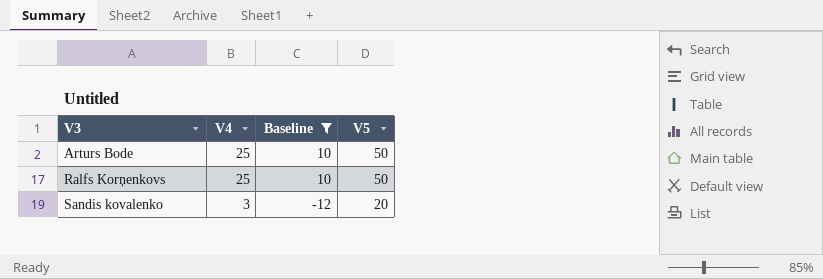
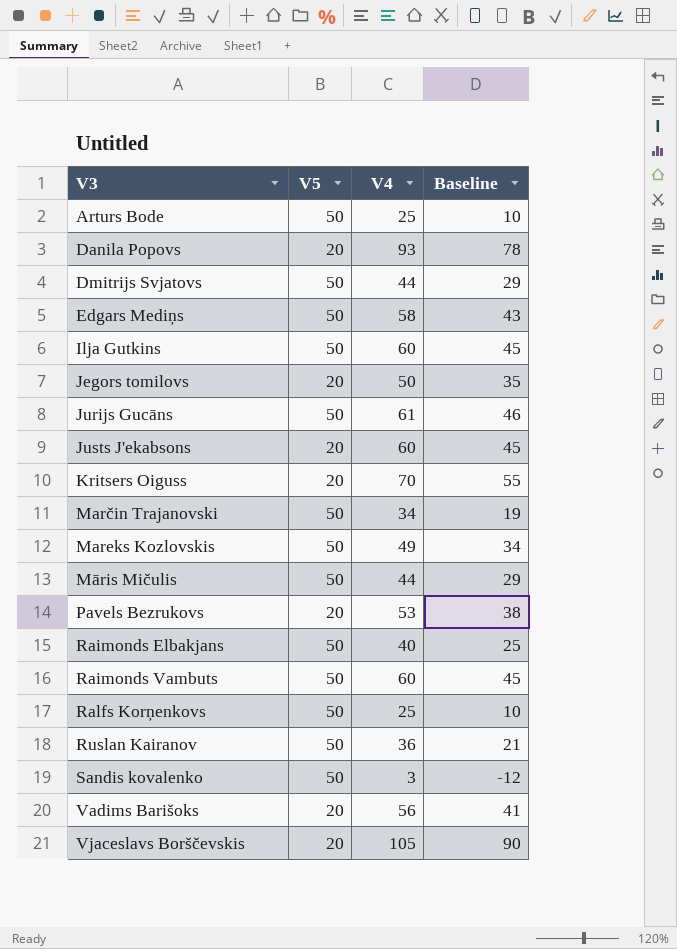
filter: Baseline <= 10 -> none
column V5 | position: 4 -> 2
Sandis kovalenko | V5: 20 -> 50

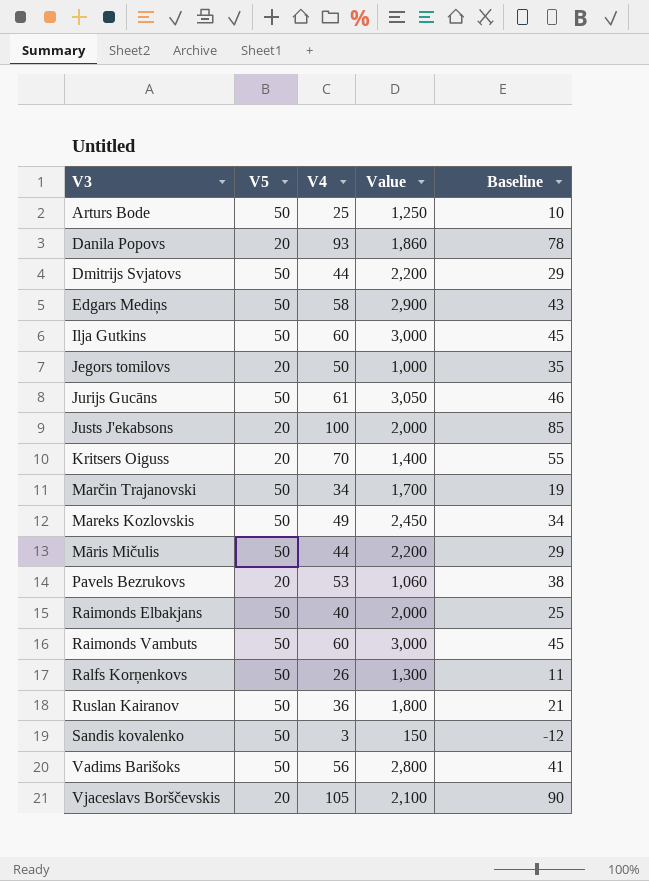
column Value | formula: none -> [V5] * [V4]
Justs J'ekabsons | V4: 60 -> 100
Justs J'ekabsons | Baseline: 45 -> 85
Ralfs Korņenkovs | V4: 25 -> 26
Ralfs Korņenkovs | Baseline: 10 -> 11
Vadims Barišoks | V5: 20 -> 50

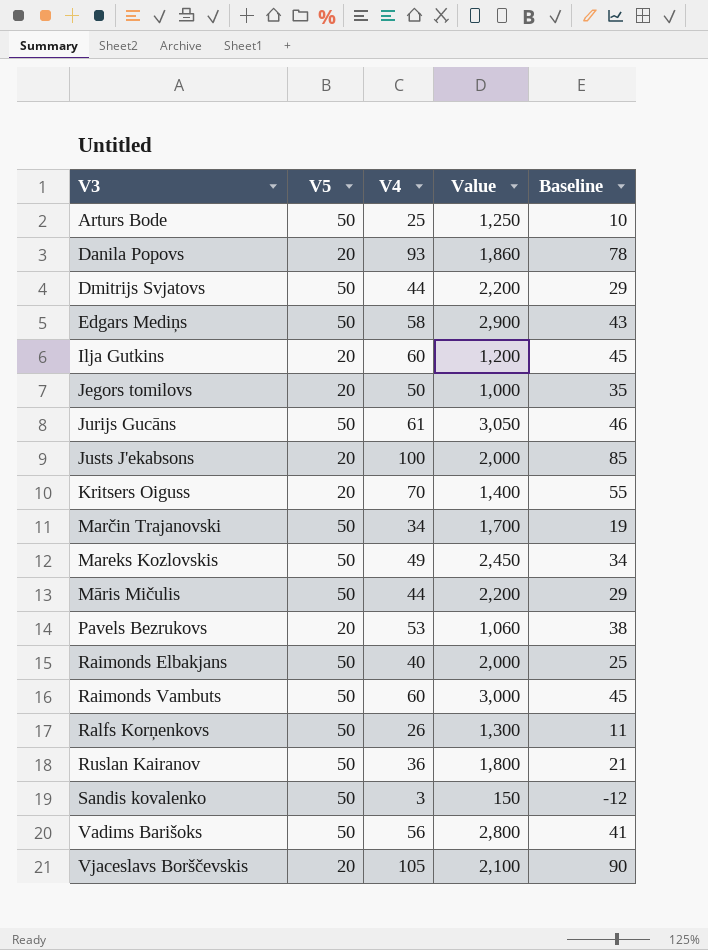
Ilja Gutkins | V5: 50 -> 20
Ilja Gutkins | Value: 3,000 -> 1,200

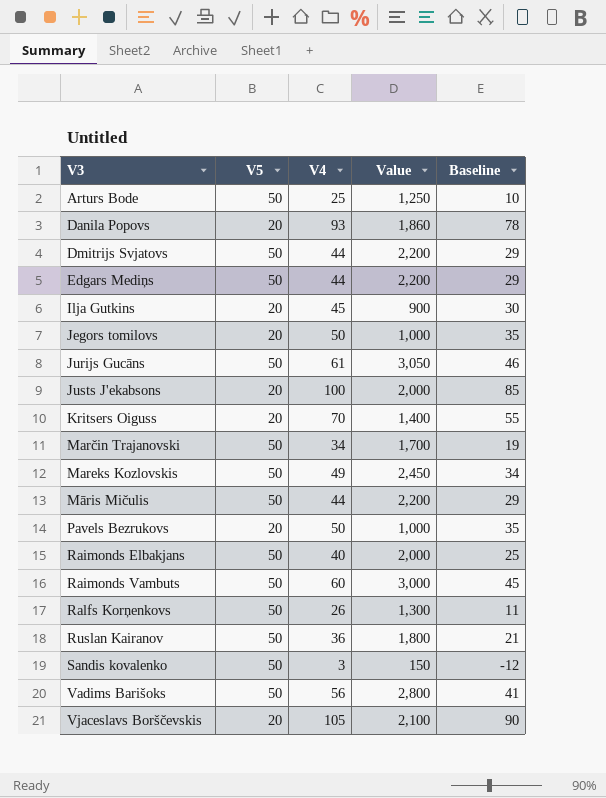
Edgars Mediņs | V4: 58 -> 44
Edgars Mediņs | Value: 2,900 -> 2,200
Edgars Mediņs | Baseline: 43 -> 29
Ilja Gutkins | V4: 60 -> 45
Ilja Gutkins | Value: 1,200 -> 900
Ilja Gutkins | Baseline: 45 -> 30
Pavels Bezrukovs | V4: 53 -> 50
Pavels Bezrukovs | Value: 1,060 -> 1,000
Pavels Bezrukovs | Baseline: 38 -> 35

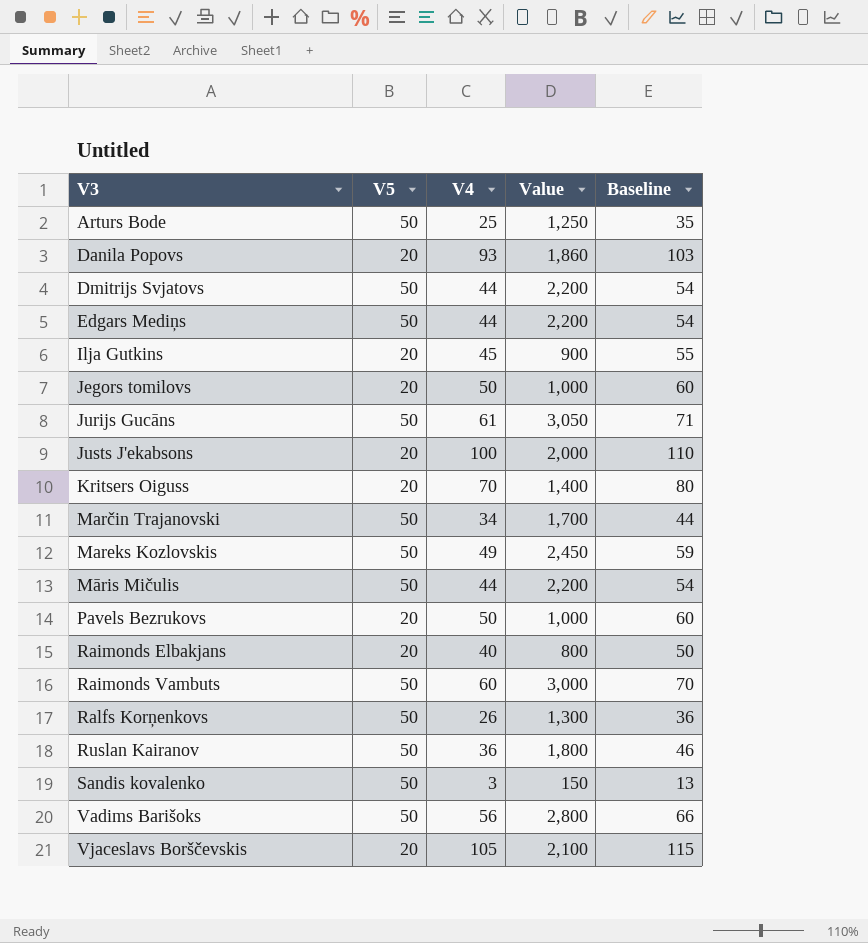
column Baseline | formula: [V4] - 15 -> [V4] + 10
Raimonds Elbakjans | V5: 50 -> 20
Raimonds Elbakjans | Value: 2,000 -> 800

